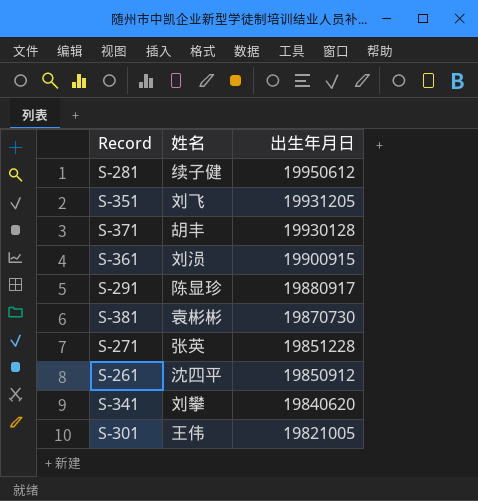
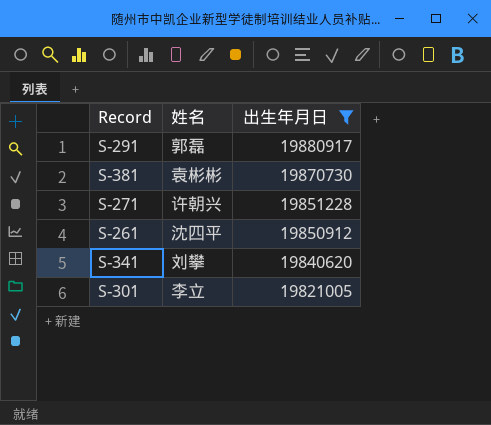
filter: none -> 出生年月日 <= 19880917
S-291 | 姓名: 陈显珍 -> 郭磊
S-271 | 姓名: 张英 -> 许朝兴
S-301 | 姓名: 王伟 -> 李立

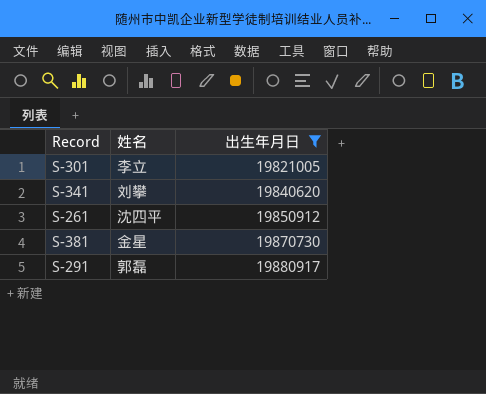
row order: 出生年月日 descending -> 出生年月日 ascending
row S-271: 许朝兴 | 19851228 -> none
S-381 | 姓名: 袁彬彬 -> 金星

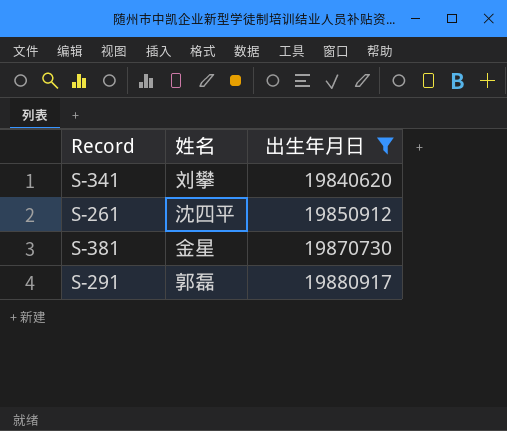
row S-301: 李立 | 19821005 -> none

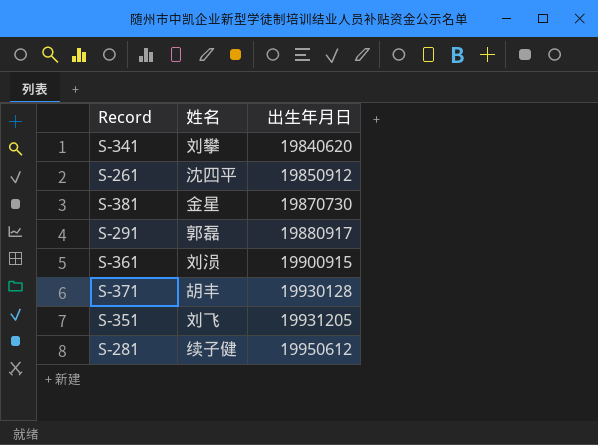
filter: 出生年月日 <= 19880917 -> none

